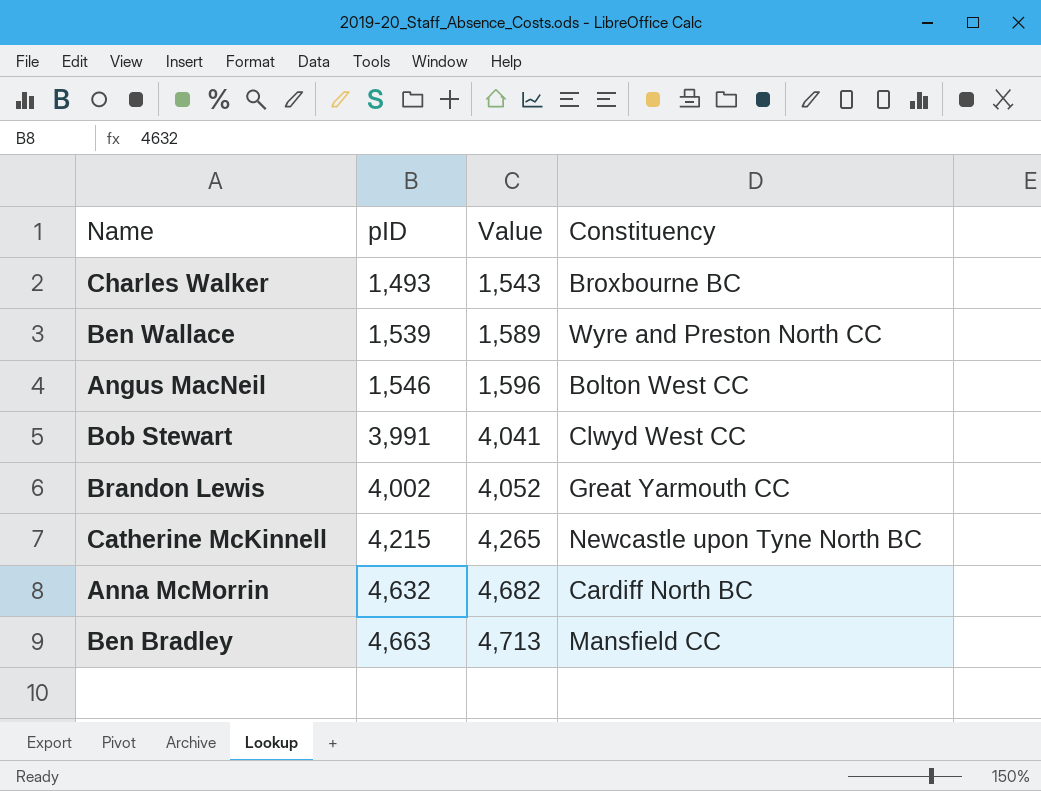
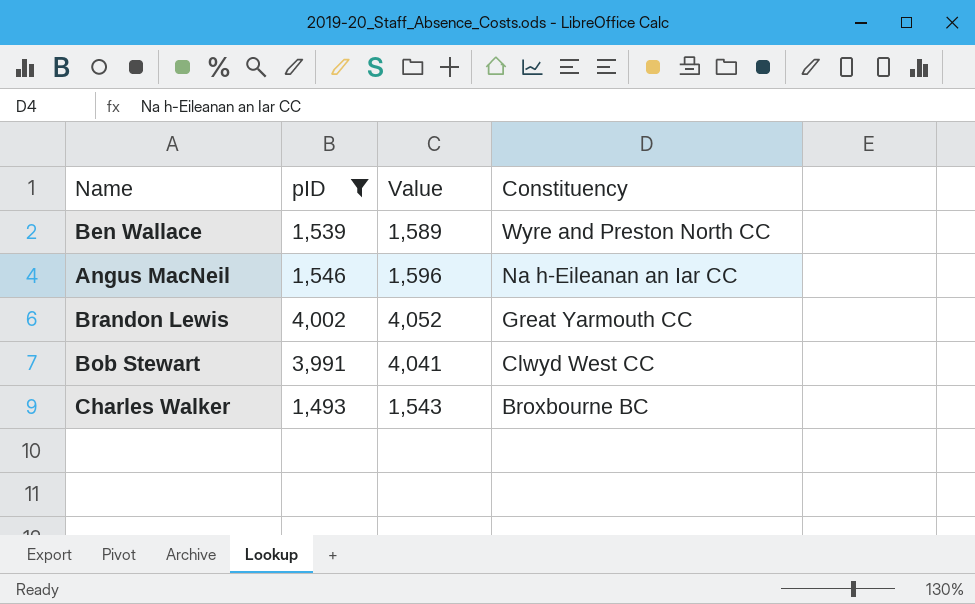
filter: none -> pID <= 4,002
row order: pID ascending -> Constituency descending
Angus MacNeil | Constituency: Bolton West CC -> Na h-Eileanan an Iar CC

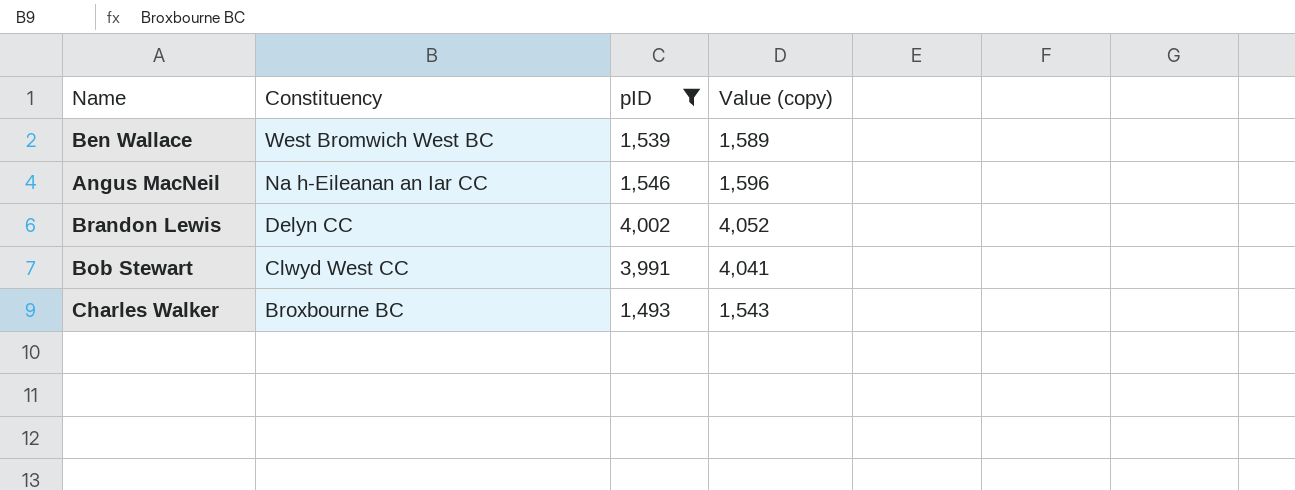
column Constituency | position: 4 -> 2
column name: Value -> Value (copy)
Ben Wallace | Constituency: Wyre and Preston North CC -> West Bromwich West BC
Brandon Lewis | Constituency: Great Yarmouth CC -> Delyn CC

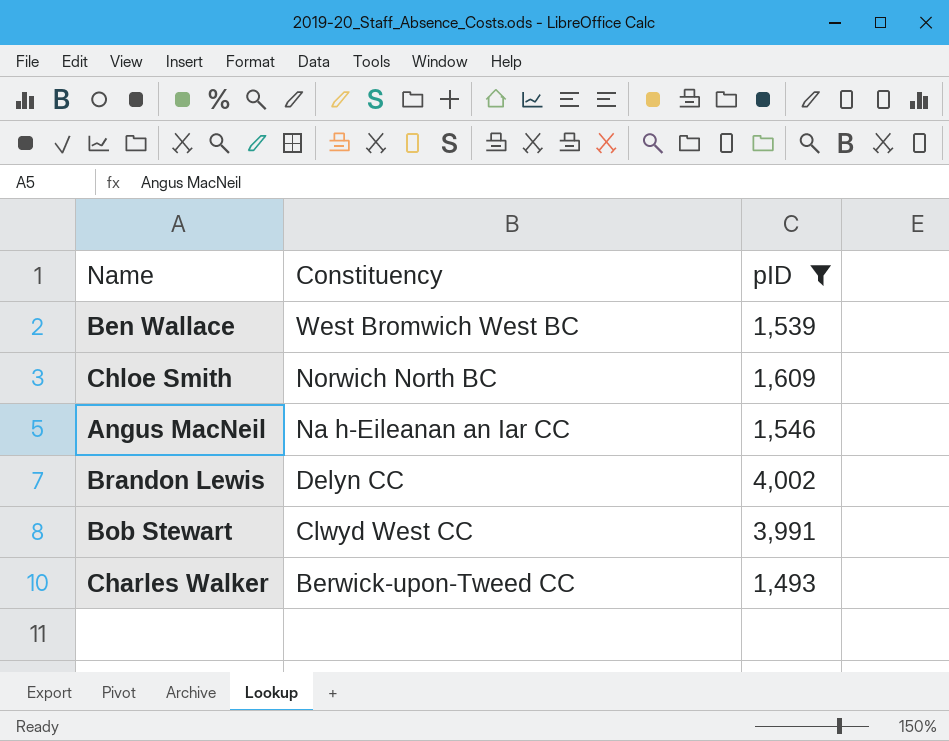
column Value (copy) | formula: [pID] + 50 -> none
row Chloe Smith: none -> Norwich North BC | 1,609
Charles Walker | Constituency: Broxbourne BC -> Berwick-upon-Tweed CC

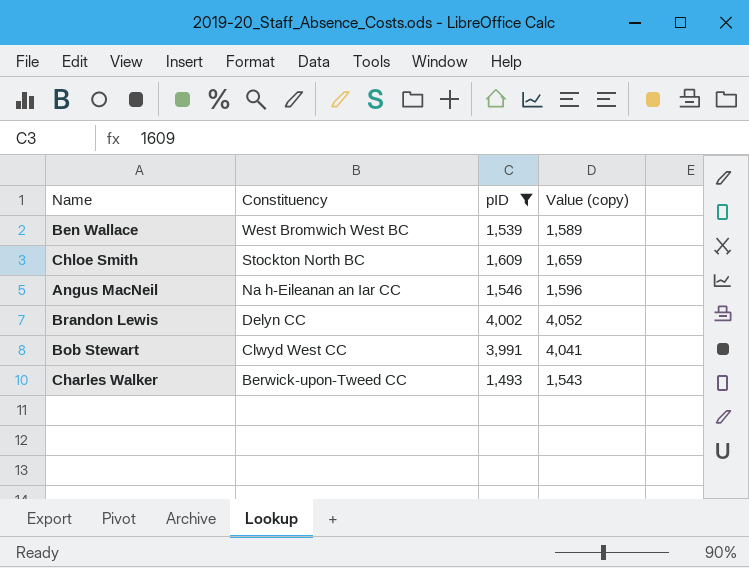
column Value (copy) | formula: none -> [pID] + 50
Chloe Smith | Constituency: Norwich North BC -> Stockton North BC

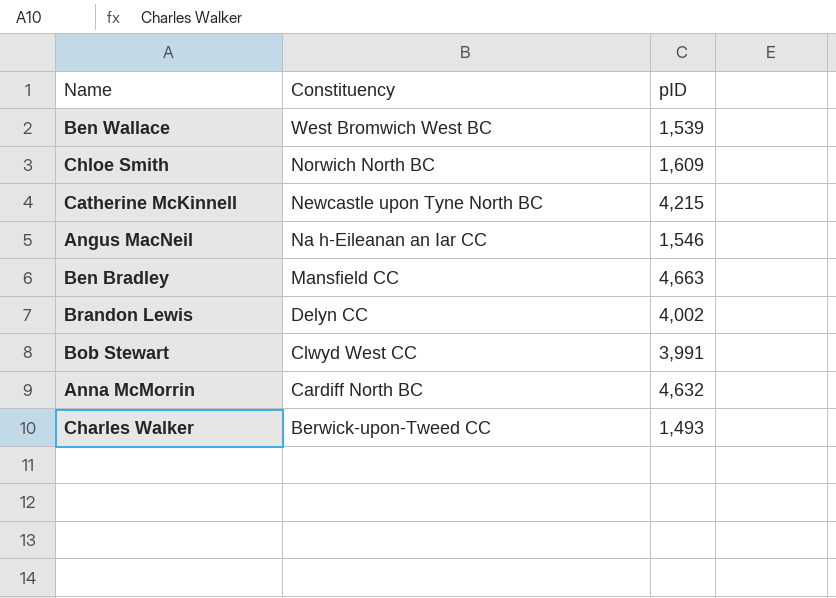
filter: pID <= 4,002 -> none
column Value (copy) | formula: [pID] + 50 -> none
Chloe Smith | Constituency: Stockton North BC -> Norwich North BC

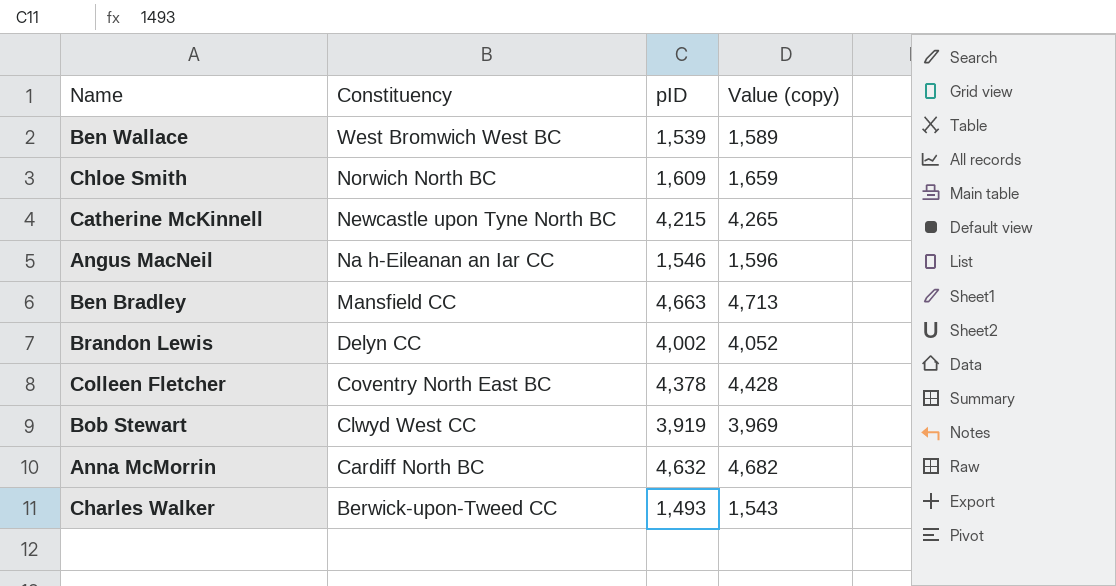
column Value (copy) | formula: none -> [pID] + 50
row Colleen Fletcher: none -> Coventry North East BC | 4,378 | 4,428
Bob Stewart | pID: 3,991 -> 3,919

